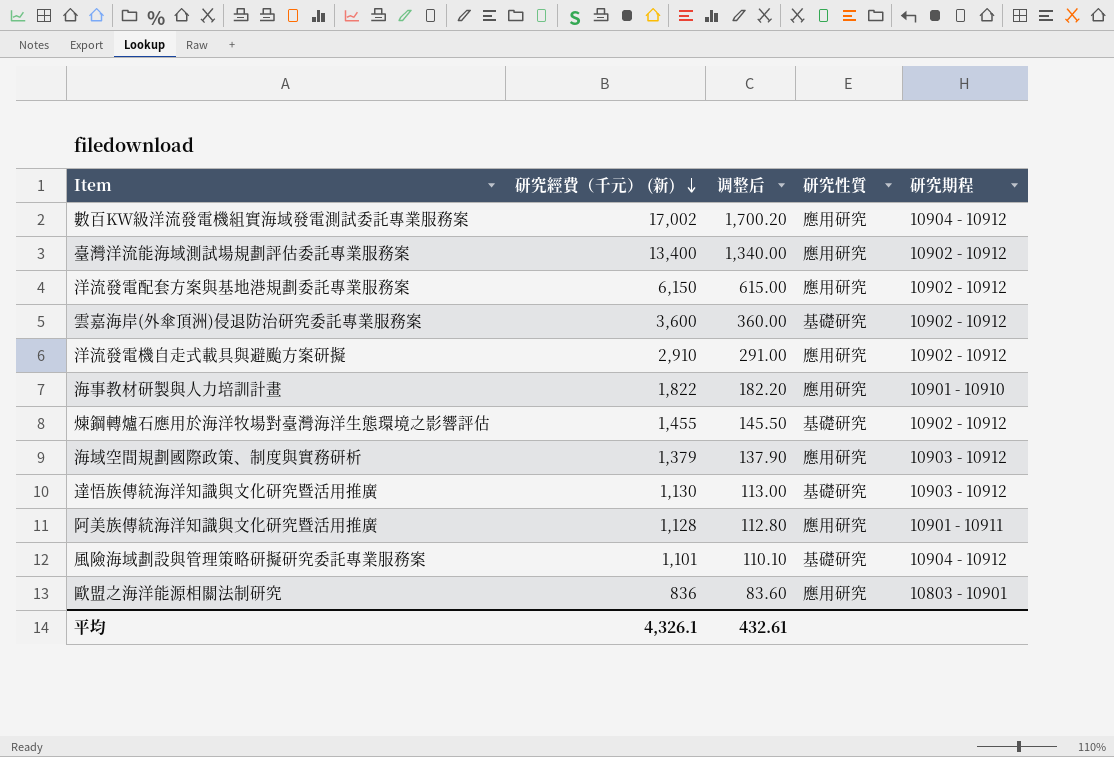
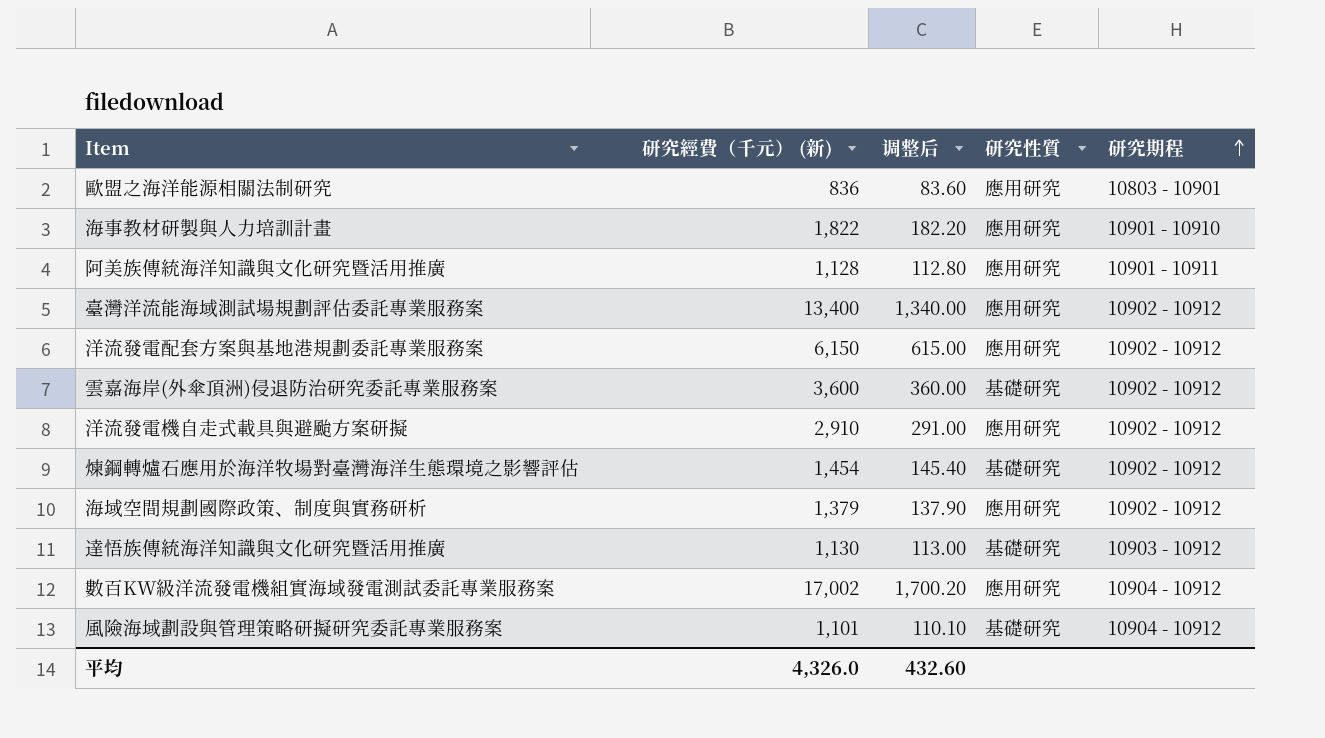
row order: 研究經費（千元） (新) descending -> 研究期程 ascending
煉鋼轉爐石應用於海洋牧場對臺灣海洋生態環境之影響評估 | 研究經費（千元） (新): 1,455 -> 1,454
煉鋼轉爐石應用於海洋牧場對臺灣海洋生態環境之影響評估 | 调整后: 145.50 -> 145.40
海域空間規劃國際政策、制度與實務研析 | 研究期程: 10903 - 10912 -> 10902 - 10912
平均 | 研究經費（千元） (新): 4,326.1 -> 4,326.0
平均 | 调整后: 432.61 -> 432.60

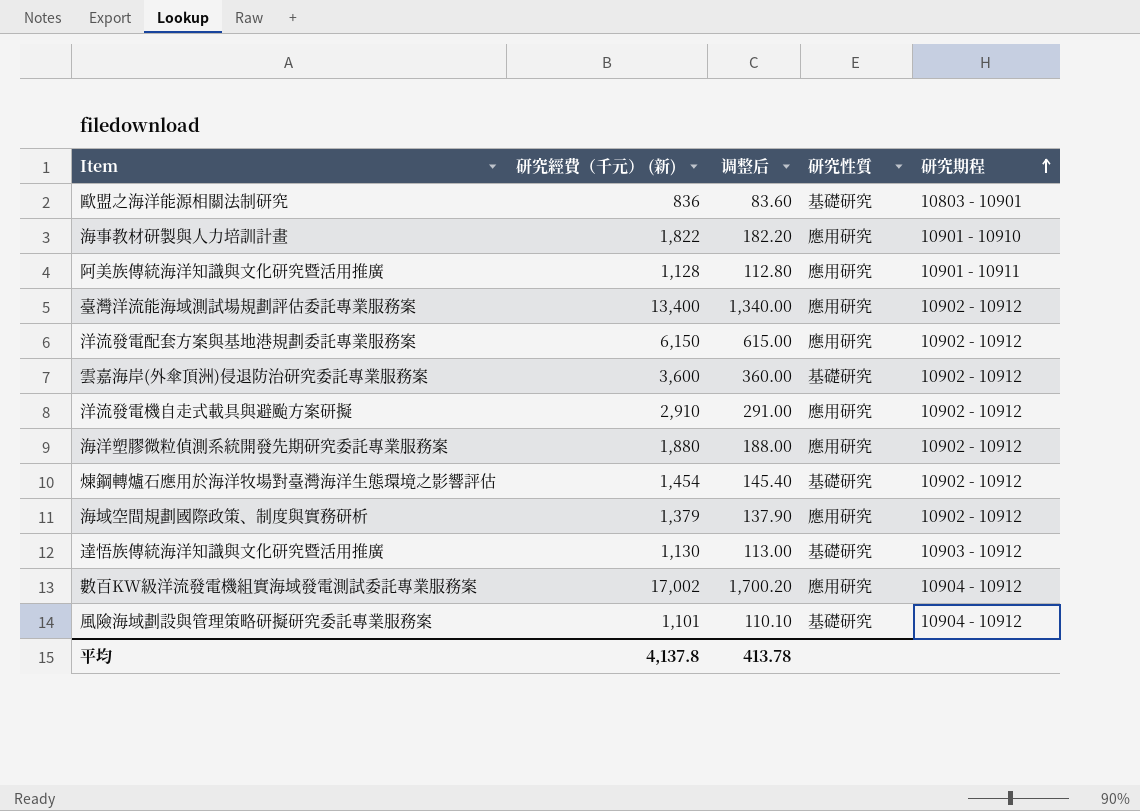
歐盟之海洋能源相關法制研究 | 研究性質: 應用研究 -> 基礎研究
row 海洋塑膠微粒偵測系統開發先期研究委託專業服務案: none -> 1,880 | 188.00 | 應用研究 | 10902 - 10912
平均 | 研究經費（千元） (新): 4,326.0 -> 4,137.8
平均 | 调整后: 432.60 -> 413.78

